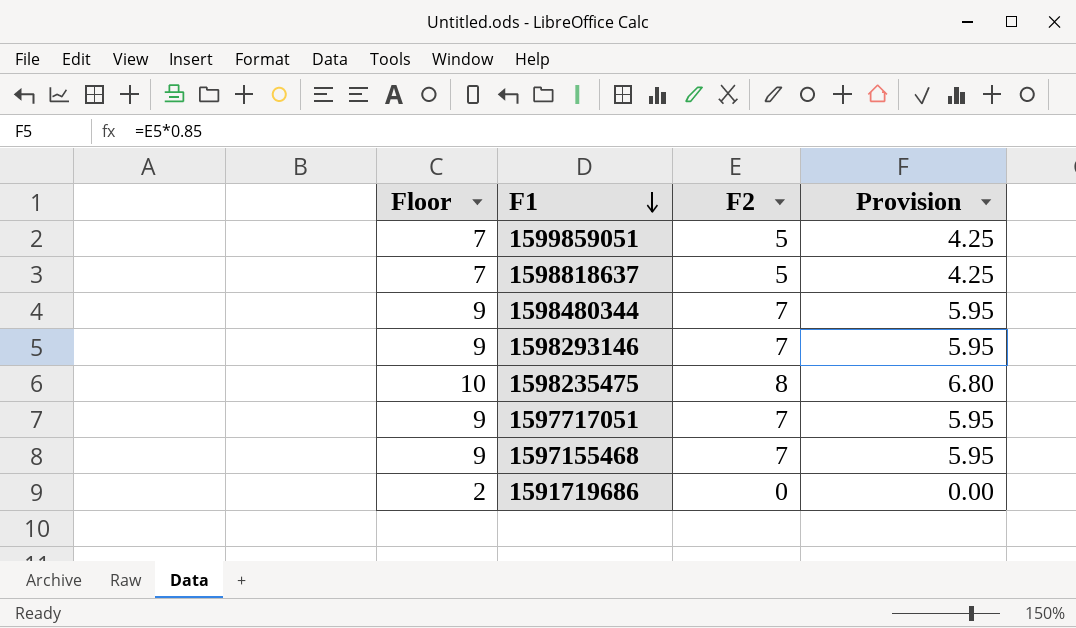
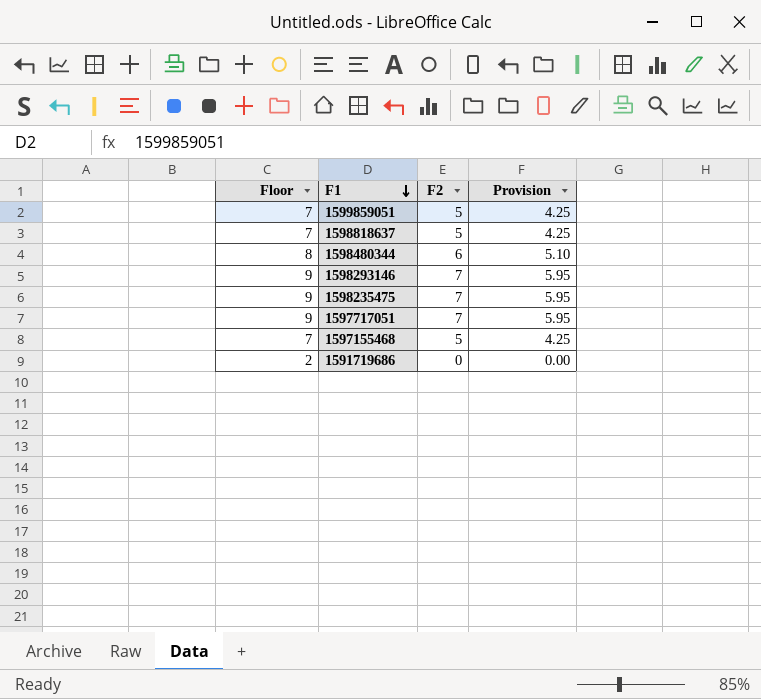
1598480344 | Floor: 9 -> 8
1598480344 | F2: 7 -> 6
1598480344 | Provision: 5.95 -> 5.10
1598235475 | Floor: 10 -> 9
1598235475 | F2: 8 -> 7
1598235475 | Provision: 6.80 -> 5.95
1597155468 | Floor: 9 -> 7
1597155468 | F2: 7 -> 5
1597155468 | Provision: 5.95 -> 4.25

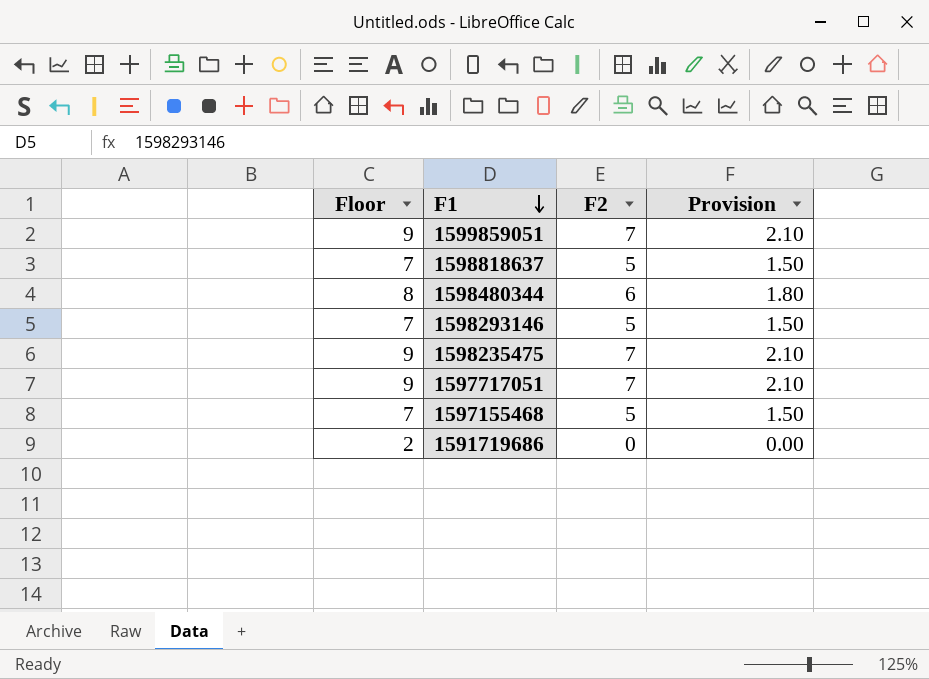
column Provision | formula: [F2] * 0.85 -> [F2] * 0.3
1599859051 | Floor: 7 -> 9
1599859051 | F2: 5 -> 7
1598293146 | Floor: 9 -> 7
1598293146 | F2: 7 -> 5

